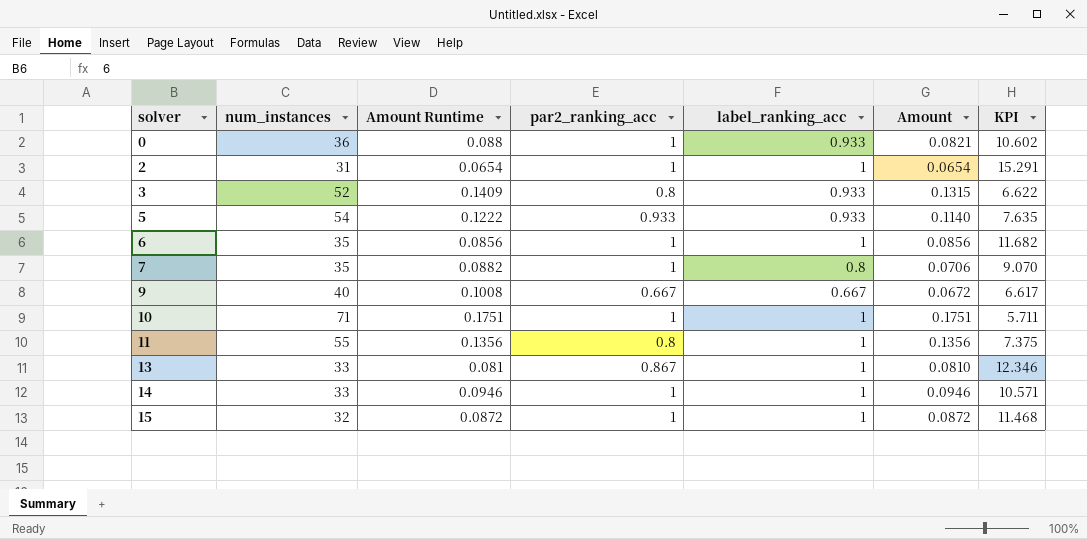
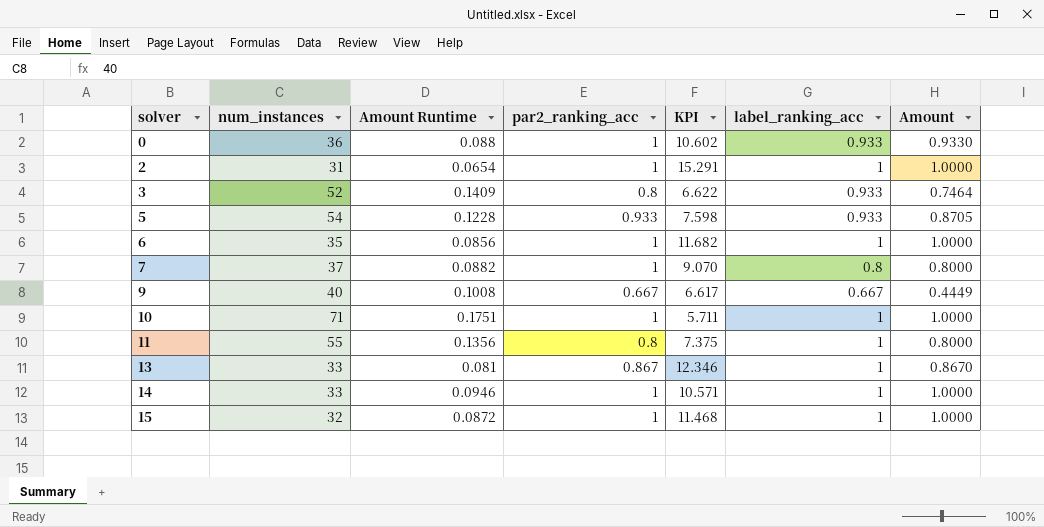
column KPI | position: 7 -> 5
column Amount | formula: [Amount Runtime] * [label_ranking_acc] -> [par2_ranking_acc] * [label_ranking_acc]
5 | Amount Runtime: 0.1222 -> 0.1228
5 | KPI: 7.635 -> 7.598
7 | num_instances: 35 -> 37

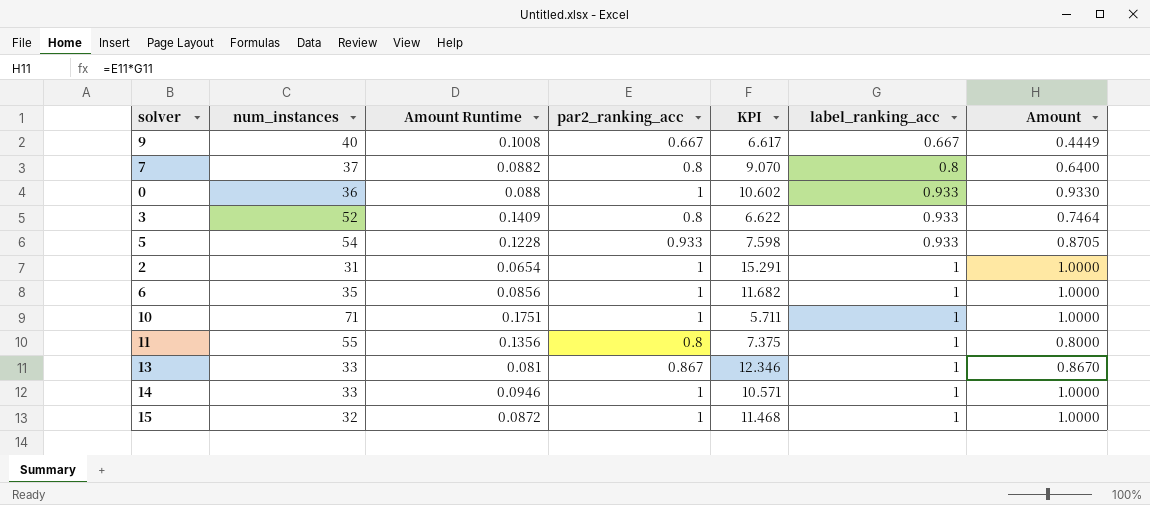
row order: solver ascending -> label_ranking_acc ascending
7 | par2_ranking_acc: 1 -> 0.8
7 | Amount: 0.8000 -> 0.6400

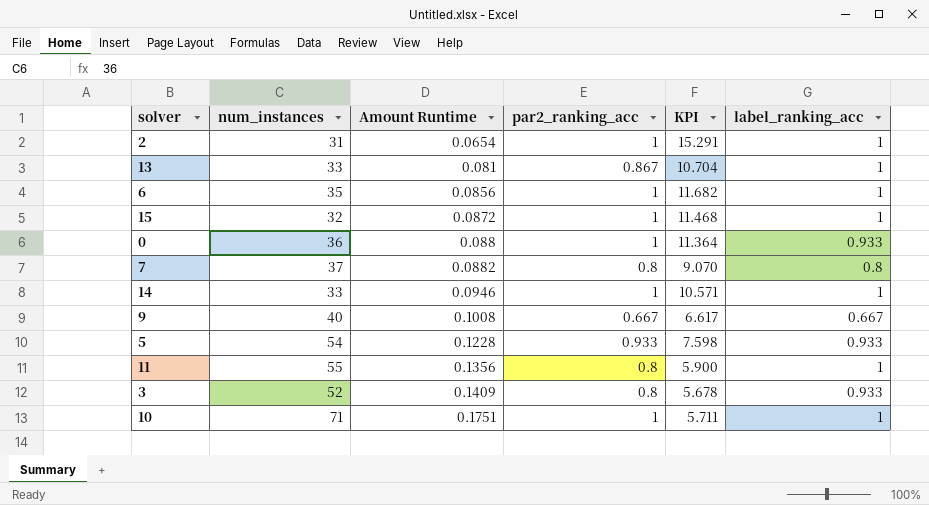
row order: label_ranking_acc ascending -> Amount Runtime ascending
column Amount | formula: [par2_ranking_acc] * [label_ranking_acc] -> none
column KPI | formula: [label_ranking_acc] / [Amount Runtime] -> [par2_ranking_acc] / [Amount Runtime]

